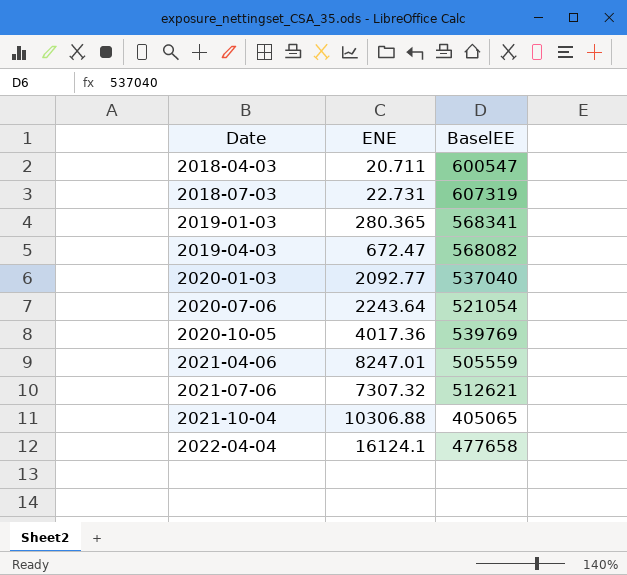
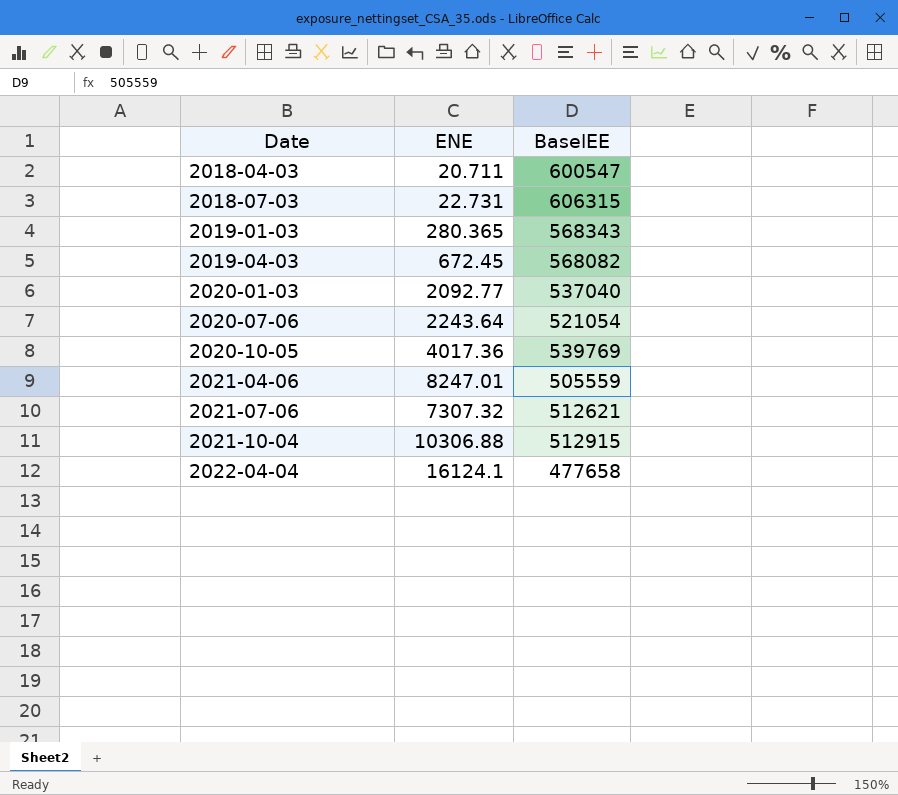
2018-07-03 | BaselEE: 607319 -> 606315
2019-01-03 | BaselEE: 568341 -> 568343
2019-04-03 | ENE: 672.47 -> 672.45
2021-10-04 | BaselEE: 405065 -> 512915

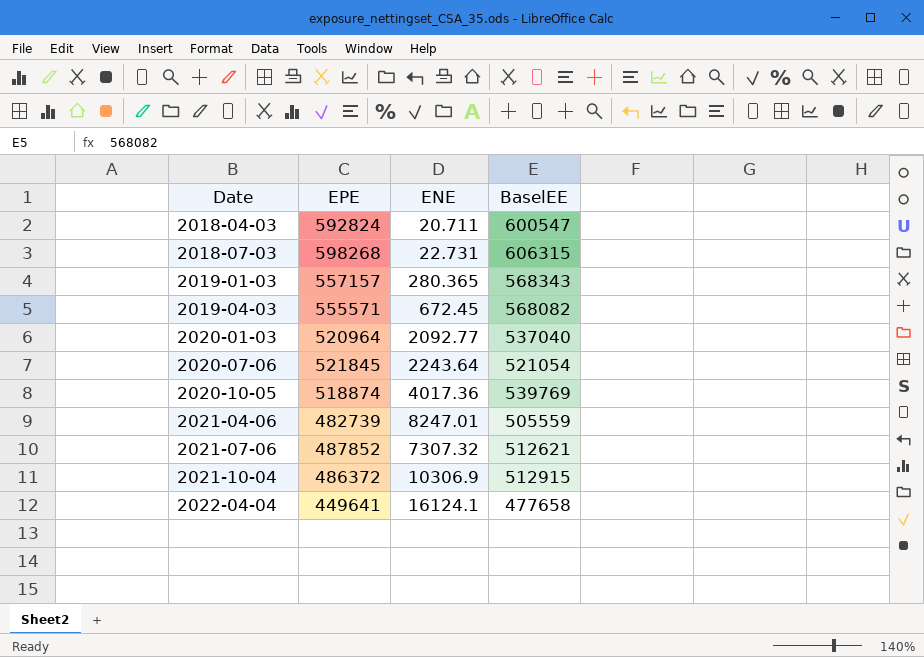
column EPE | position: none -> 2
2021-10-04 | ENE: 10306.88 -> 10306.9

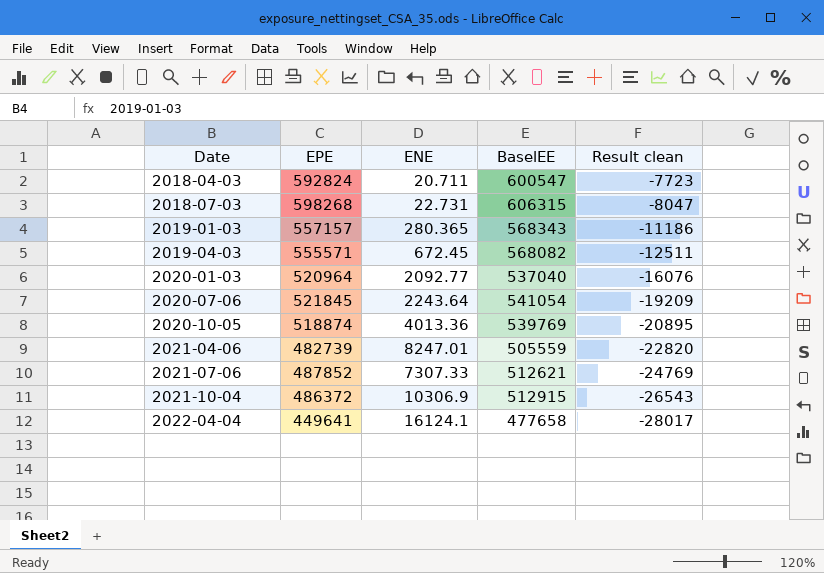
column Result clean | formula: none -> [EPE] - [BaselEE]
2020-07-06 | BaselEE: 521054 -> 541054
2020-10-05 | ENE: 4017.36 -> 4013.36
2021-07-06 | ENE: 7307.32 -> 7307.33

